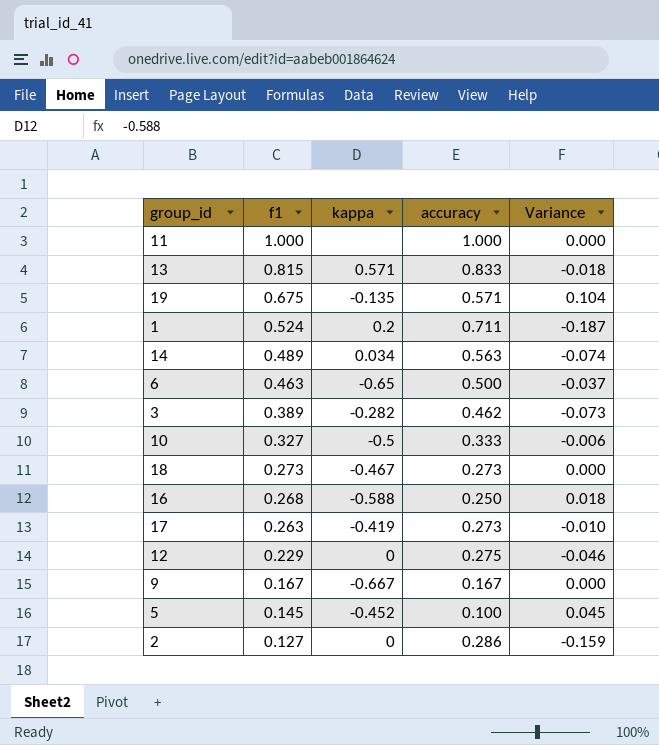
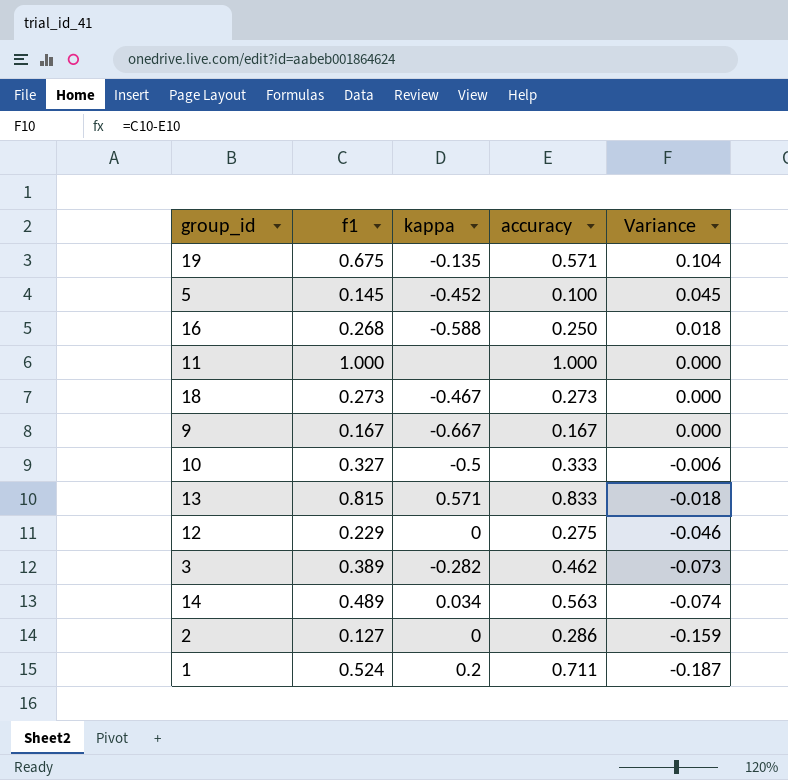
row order: f1 descending -> Variance descending
row 6: 0.463 | -0.65 | 0.500 | -0.037 -> none
row 17: 0.263 | -0.419 | 0.273 | -0.010 -> none

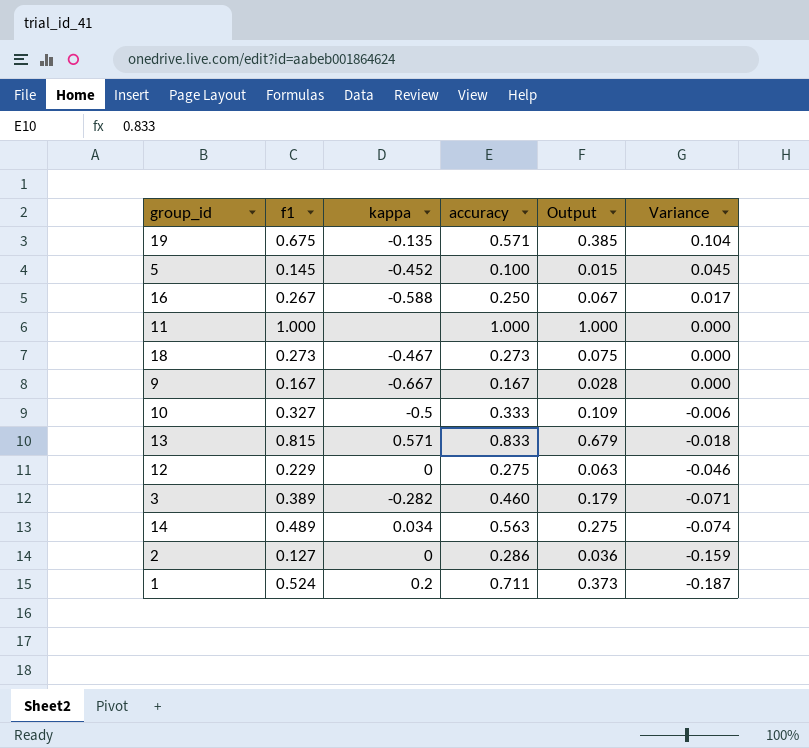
column Output | formula: none -> [f1] * [accuracy]
16 | f1: 0.268 -> 0.267
16 | Variance: 0.018 -> 0.017
3 | accuracy: 0.462 -> 0.460
3 | Variance: -0.073 -> -0.071

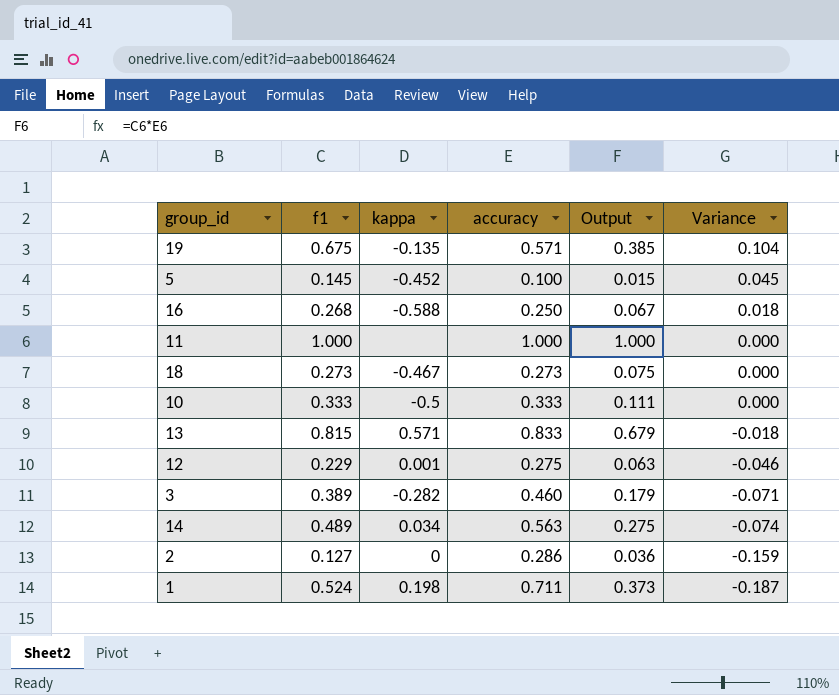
row 9: 0.167 | -0.667 | 0.167 | 0.028 | 0.000 -> none
16 | f1: 0.267 -> 0.268
16 | Variance: 0.017 -> 0.018
10 | f1: 0.327 -> 0.333
10 | Output: 0.109 -> 0.111
10 | Variance: -0.006 -> 0.000
12 | kappa: 0 -> 0.001
1 | kappa: 0.2 -> 0.198

